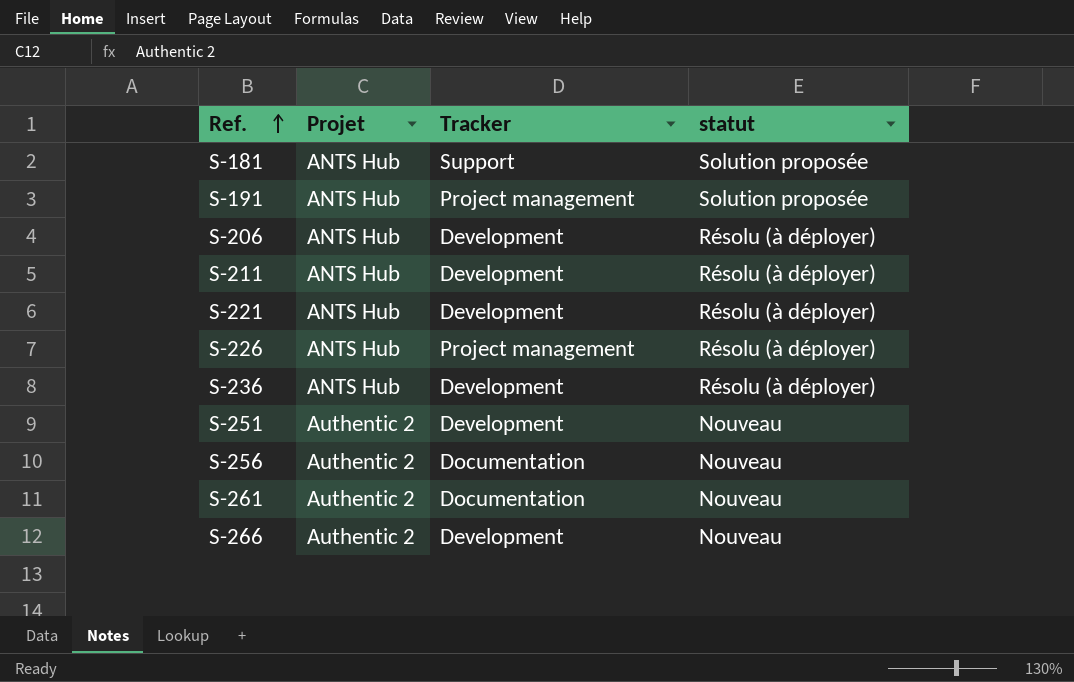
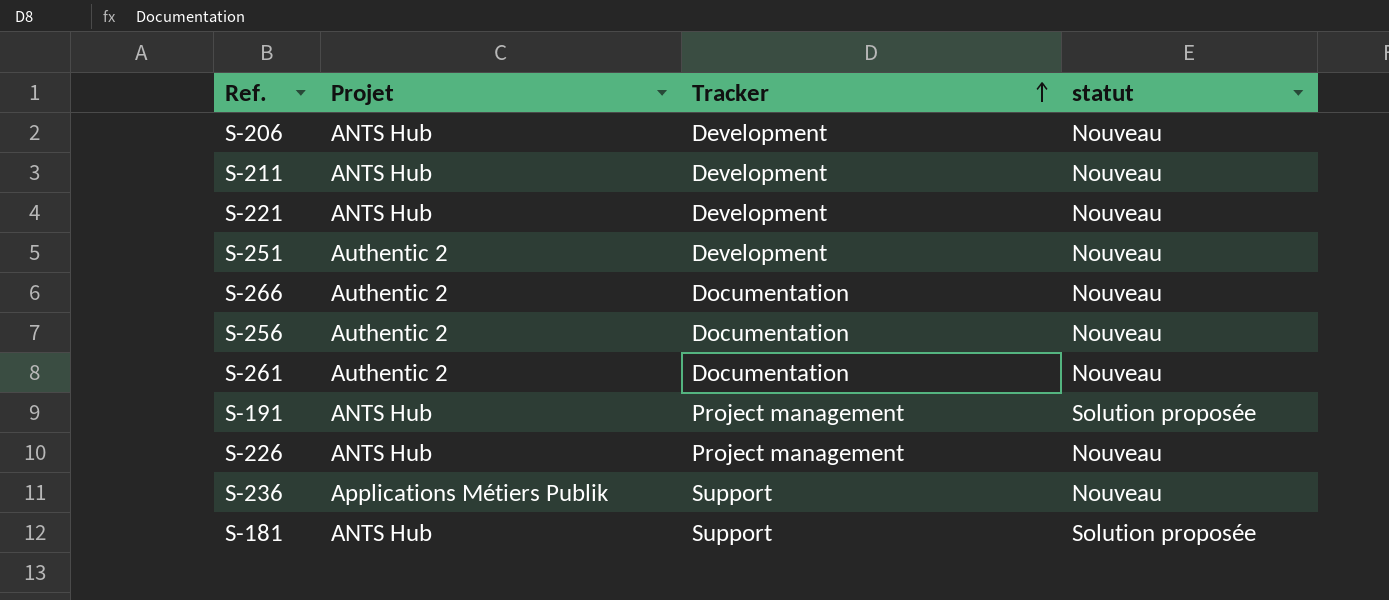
row order: Ref. ascending -> Tracker ascending
S-206 | statut: Résolu (à déployer) -> Nouveau
S-211 | statut: Résolu (à déployer) -> Nouveau
S-221 | statut: Résolu (à déployer) -> Nouveau
S-266 | Tracker: Development -> Documentation
S-226 | statut: Résolu (à déployer) -> Nouveau
S-236 | Projet: ANTS Hub -> Applications Métiers Publik
S-236 | Tracker: Development -> Support
S-236 | statut: Résolu (à déployer) -> Nouveau

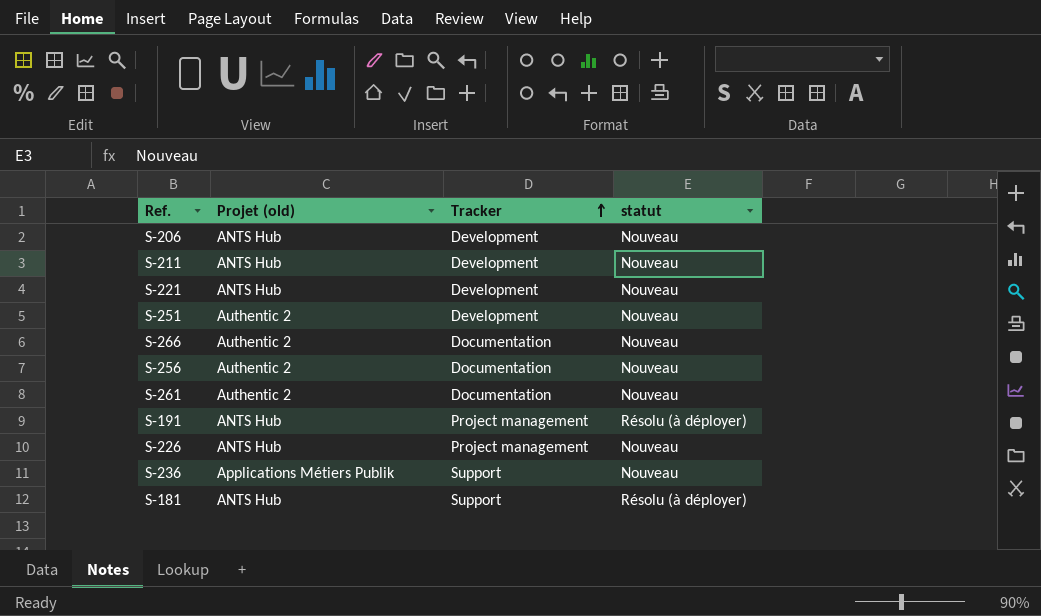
column name: Projet -> Projet (old)
S-191 | statut: Solution proposée -> Résolu (à déployer)
S-181 | statut: Solution proposée -> Résolu (à déployer)

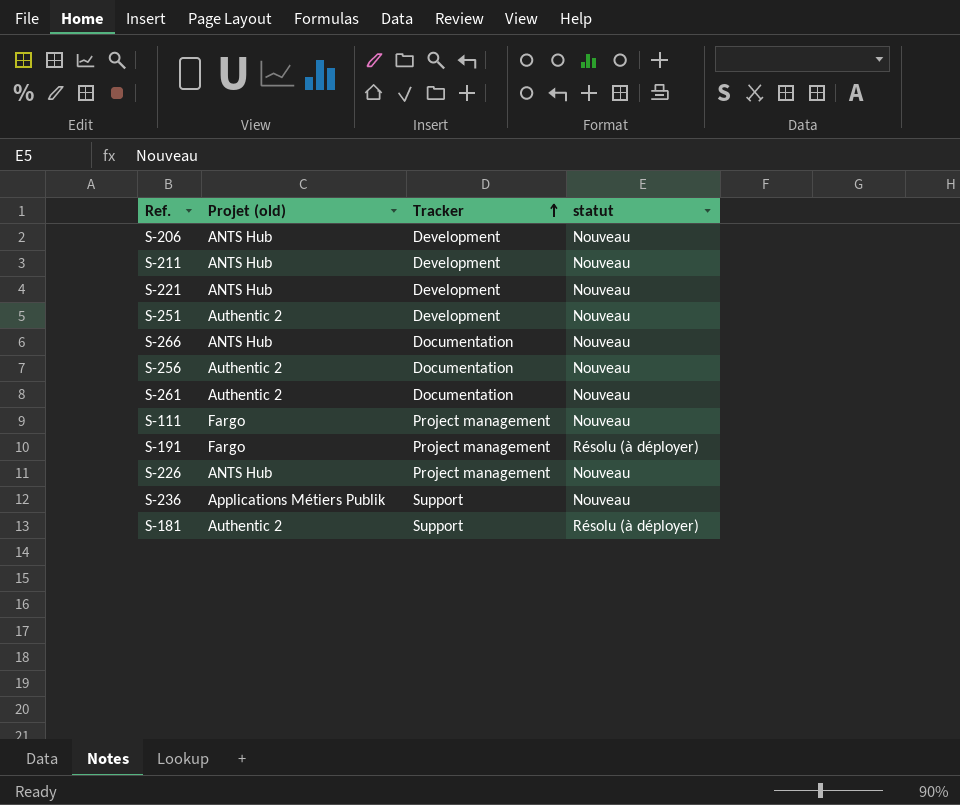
S-266 | Projet (old): Authentic 2 -> ANTS Hub
row S-111: none -> Fargo | Project management | Nouveau
S-191 | Projet (old): ANTS Hub -> Fargo
S-181 | Projet (old): ANTS Hub -> Authentic 2

